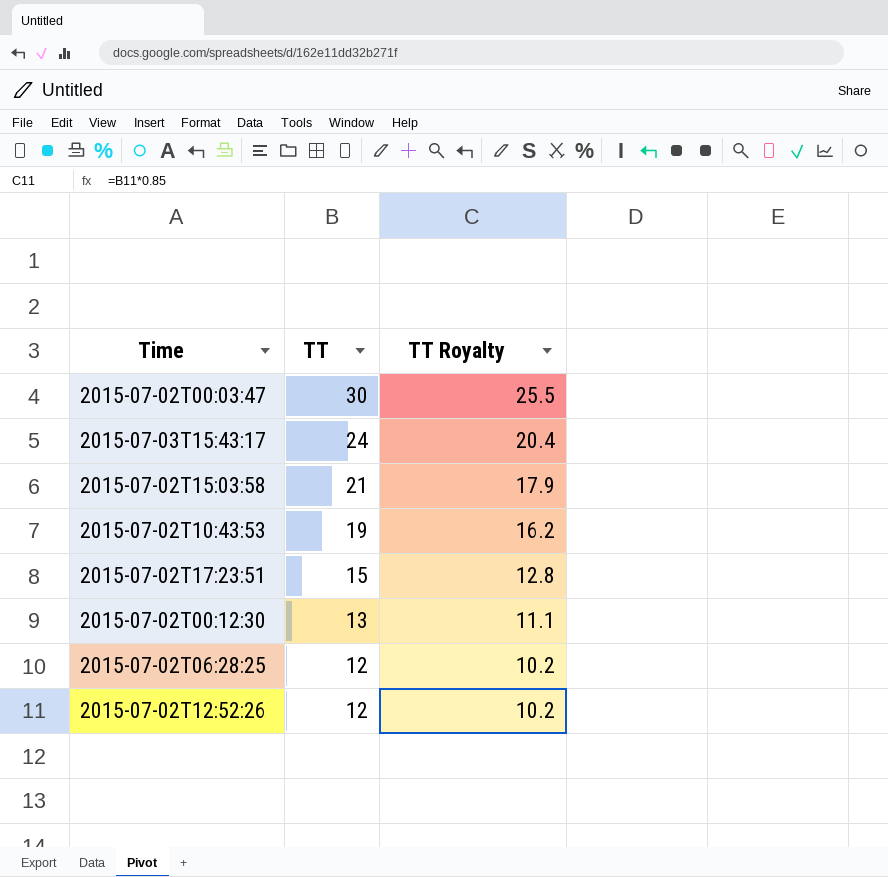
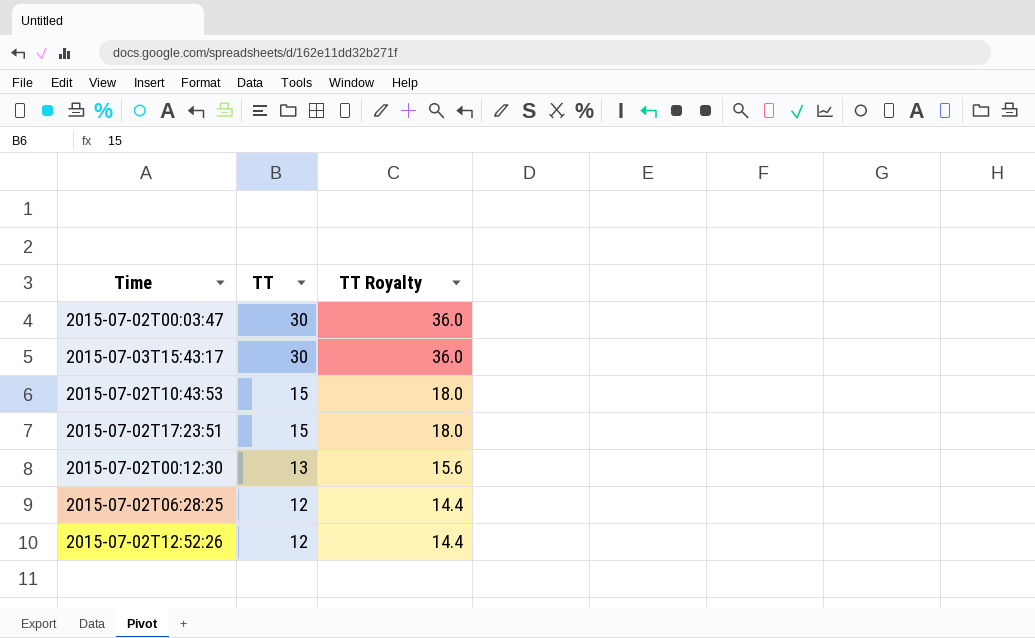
column TT Royalty | formula: [TT] * 0.85 -> [TT] * 1.2
row 2015-07-02T15:03:58: 21 | 17.9 -> none
2015-07-03T15:43:17 | TT: 24 -> 30
2015-07-02T10:43:53 | TT: 19 -> 15

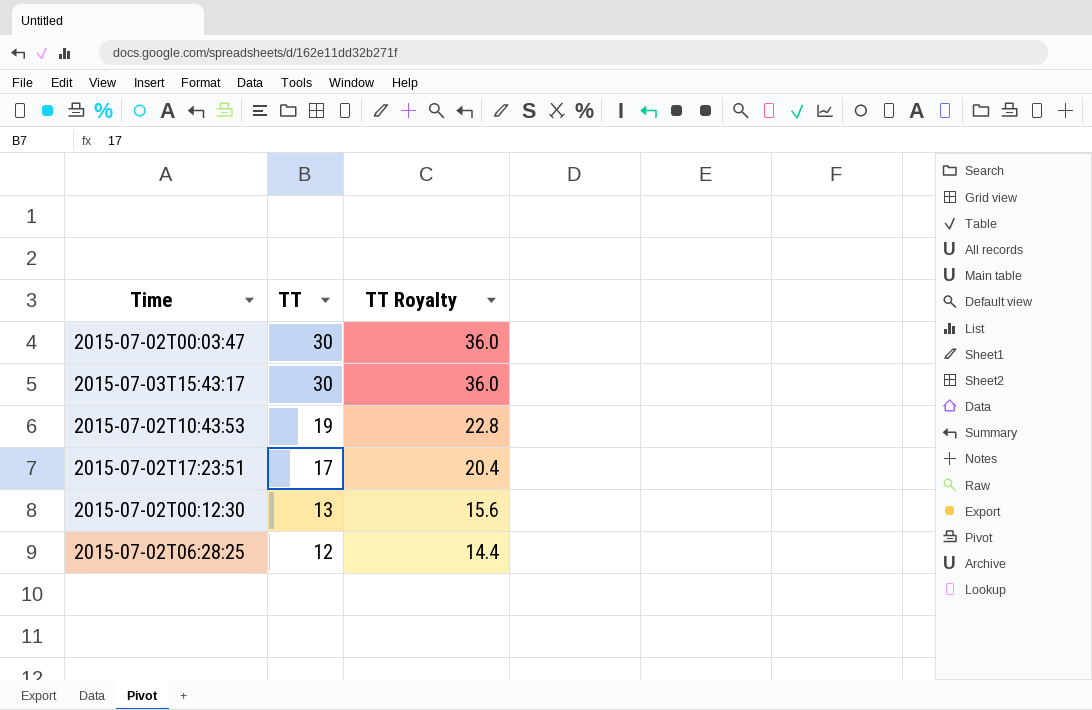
row 2015-07-02T12:52:26: 12 | 14.4 -> none
2015-07-02T10:43:53 | TT: 15 -> 19
2015-07-02T10:43:53 | TT Royalty: 18.0 -> 22.8
2015-07-02T17:23:51 | TT: 15 -> 17
2015-07-02T17:23:51 | TT Royalty: 18.0 -> 20.4

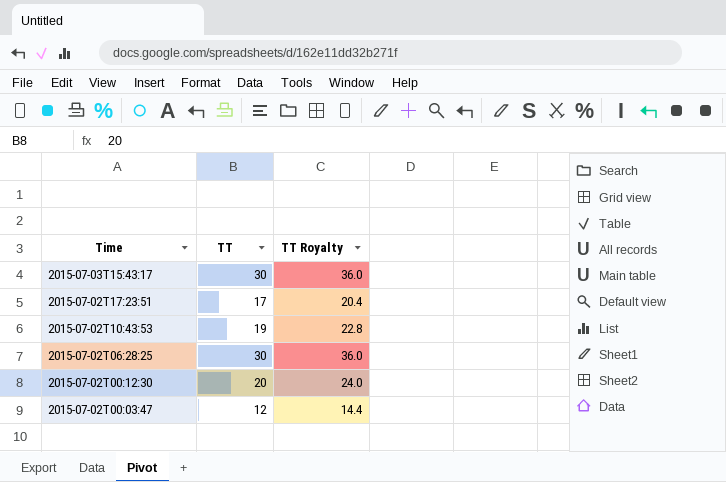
row order: TT descending -> Time descending
2015-07-02T06:28:25 | TT: 12 -> 30
2015-07-02T06:28:25 | TT Royalty: 14.4 -> 36.0
2015-07-02T00:12:30 | TT: 13 -> 20
2015-07-02T00:12:30 | TT Royalty: 15.6 -> 24.0
2015-07-02T00:03:47 | TT: 30 -> 12
2015-07-02T00:03:47 | TT Royalty: 36.0 -> 14.4

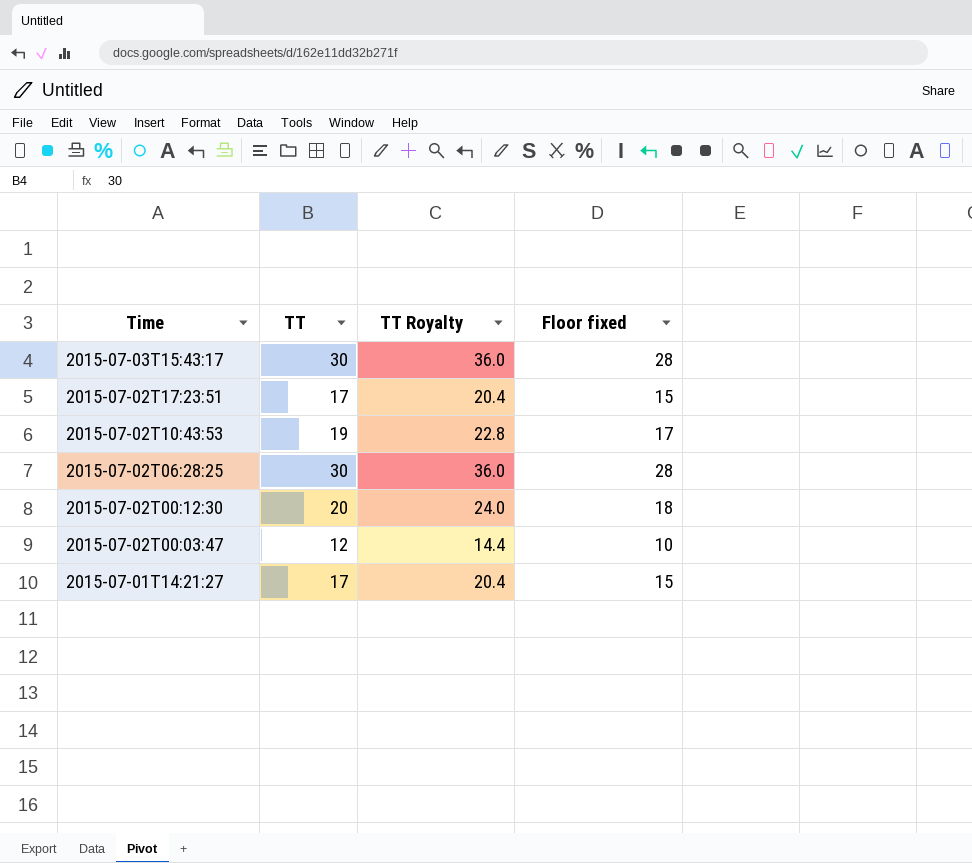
column Floor fixed | formula: none -> [TT] - 2
row 2015-07-01T14:21:27: none -> 17 | 20.4 | 15

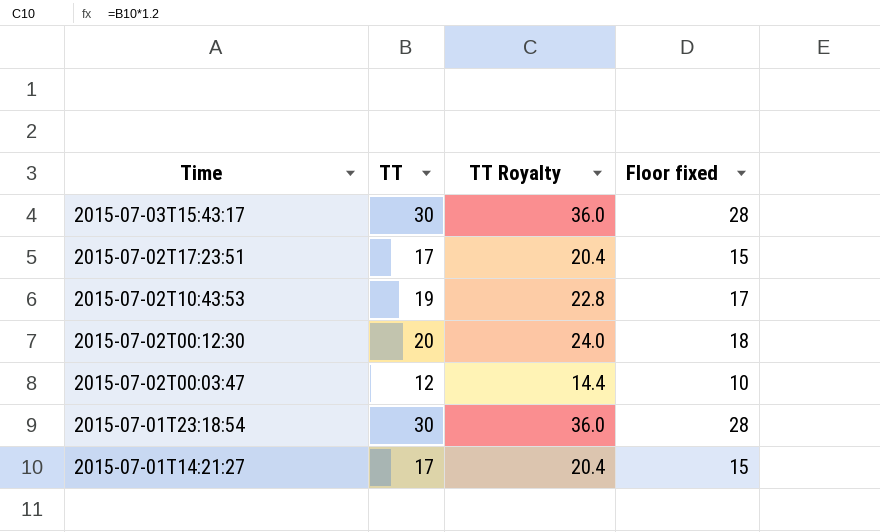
row 2015-07-02T06:28:25: 30 | 36.0 | 28 -> none
row 2015-07-01T23:18:54: none -> 30 | 36.0 | 28

